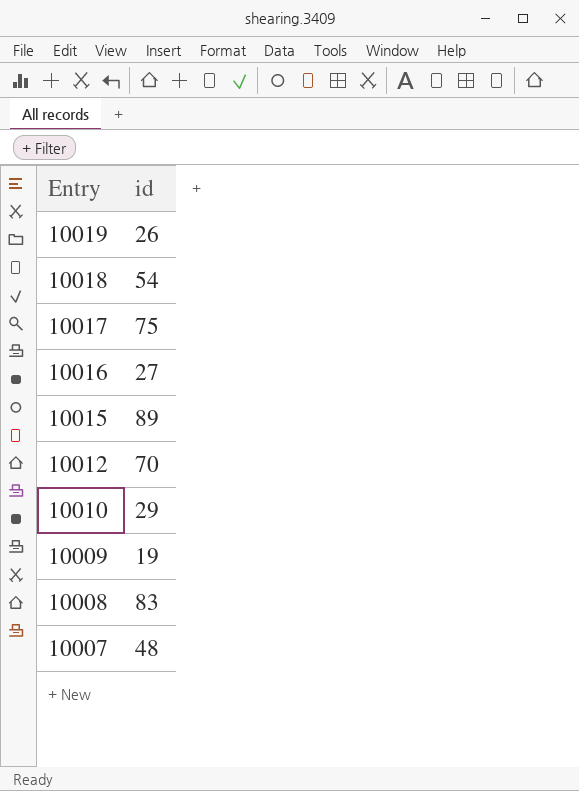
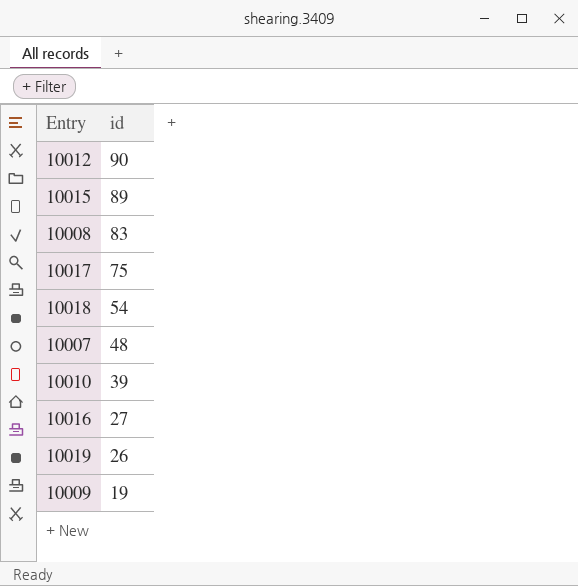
row order: Entry descending -> id descending
10012 | id: 70 -> 90
10010 | id: 29 -> 39

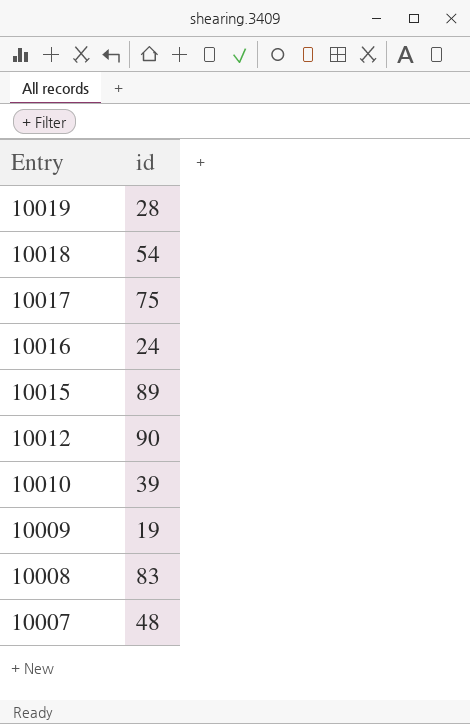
row order: id descending -> Entry descending
10019 | id: 26 -> 28
10016 | id: 27 -> 24

